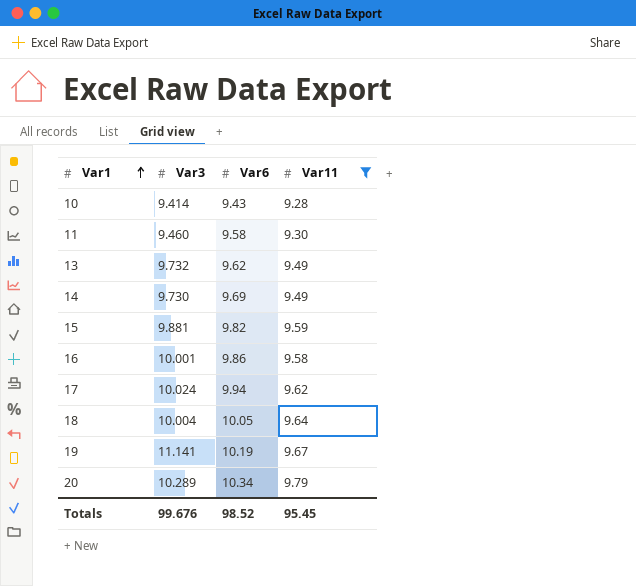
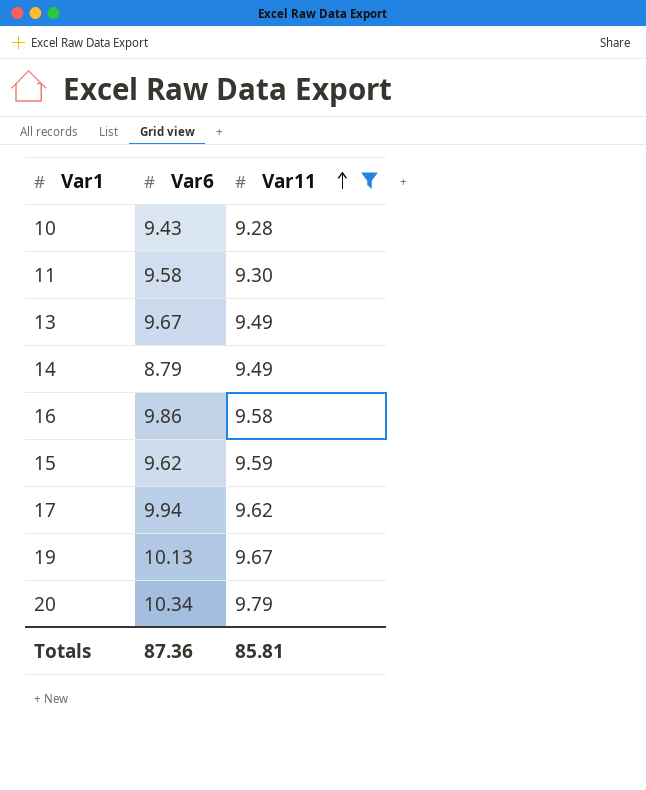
row order: Var1 ascending -> Var11 ascending
column Var3 | position: 2 -> none
row 18: 10.004 | 10.05 | 9.64 -> none
13 | Var6: 9.62 -> 9.67
14 | Var6: 9.69 -> 8.79
15 | Var6: 9.82 -> 9.62
19 | Var6: 10.19 -> 10.13
Totals | Var6: 98.52 -> 87.36
Totals | Var11: 95.45 -> 85.81

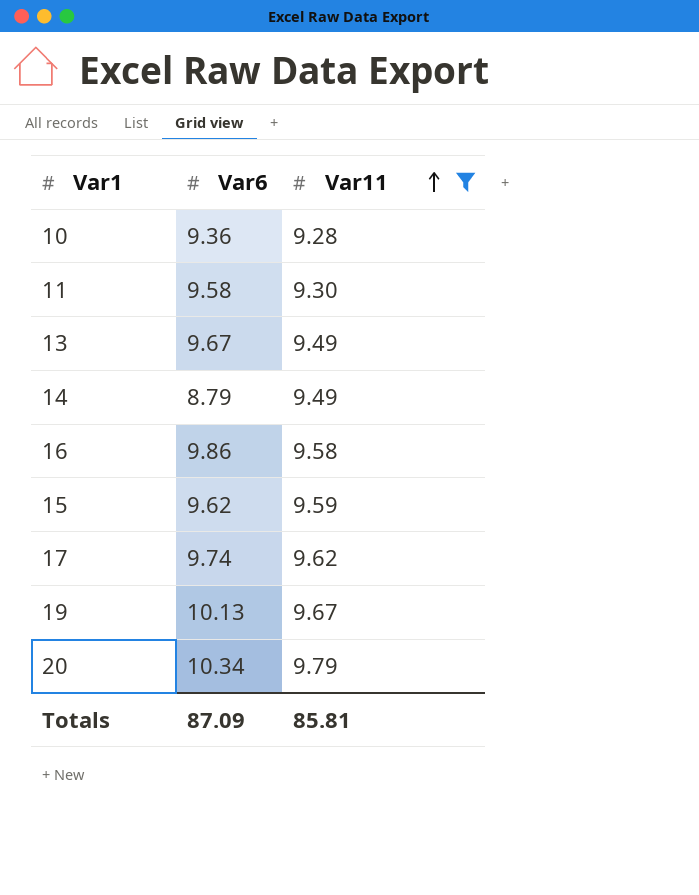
10 | Var6: 9.43 -> 9.36
17 | Var6: 9.94 -> 9.74
Totals | Var6: 87.36 -> 87.09

